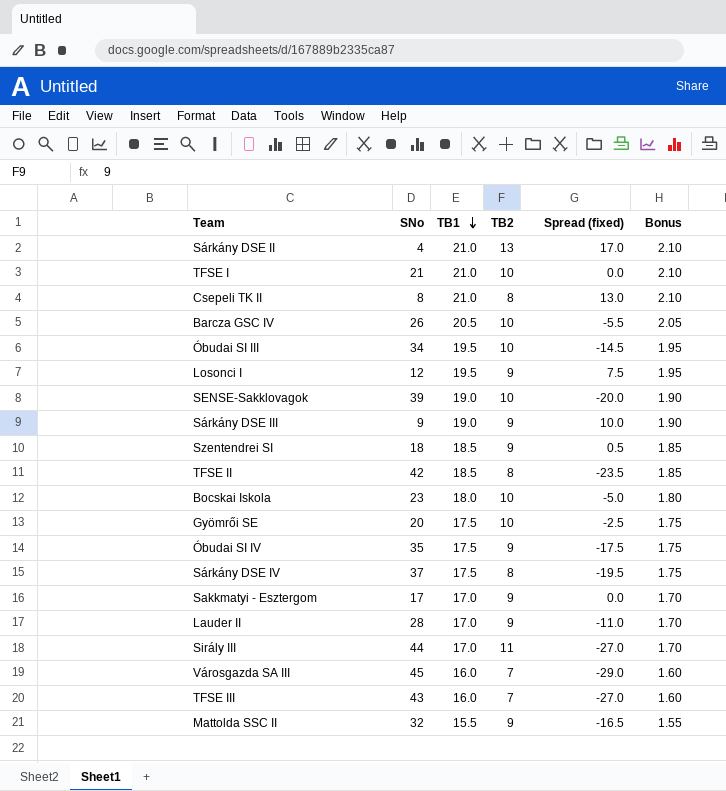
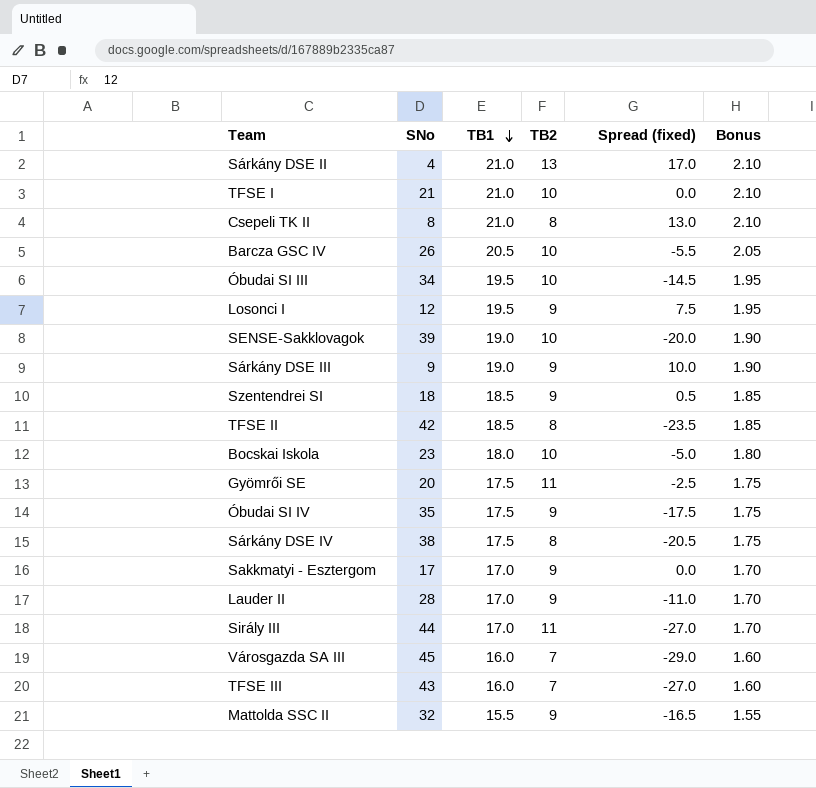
Gyömrői SE | TB2: 10 -> 11
Sárkány DSE IV | SNo: 37 -> 38
Sárkány DSE IV | Spread (fixed): -19.5 -> -20.5

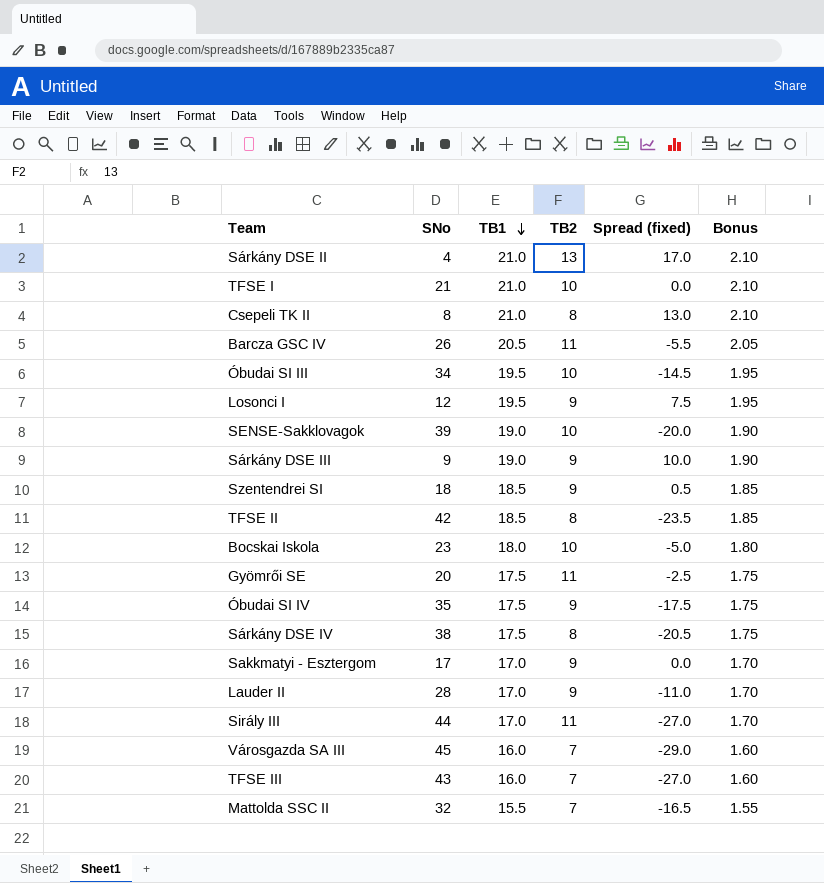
Barcza GSC IV | TB2: 10 -> 11
Mattolda SSC II | TB2: 9 -> 7

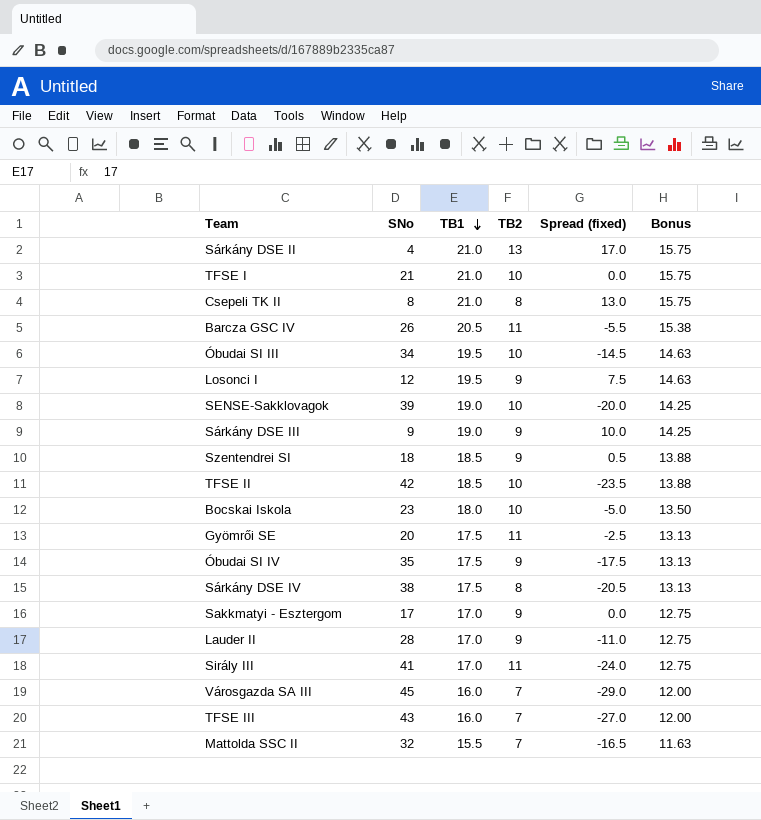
column Bonus | formula: [TB1] * 0.1 -> [TB1] * 0.75
TFSE II | TB2: 8 -> 10
Sirály III | SNo: 44 -> 41
Sirály III | Spread (fixed): -27.0 -> -24.0

